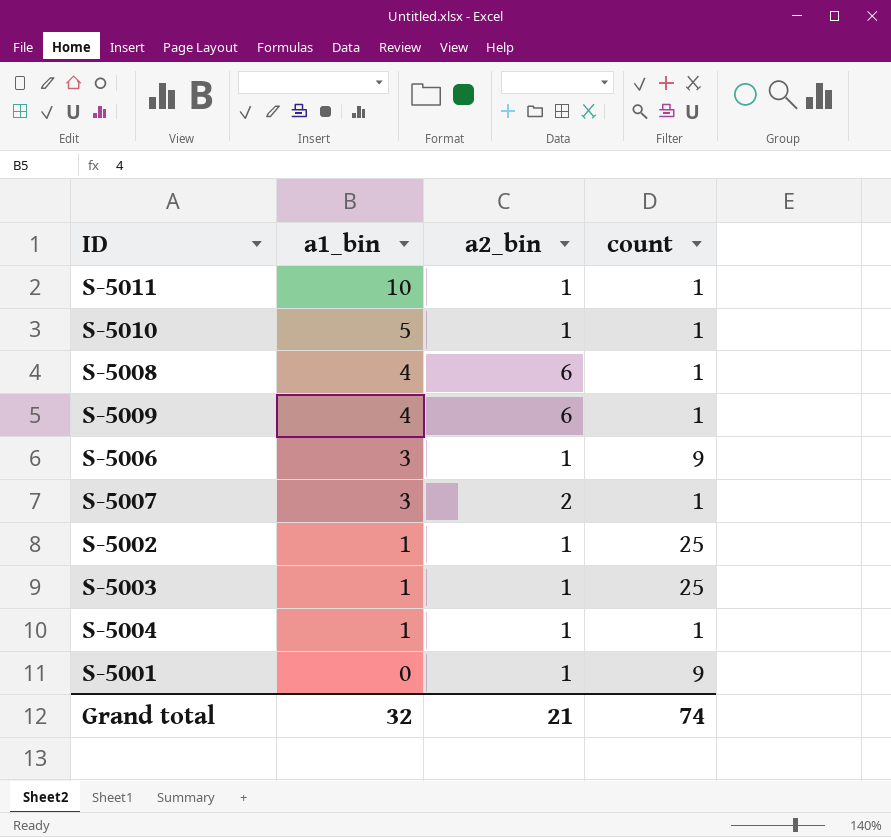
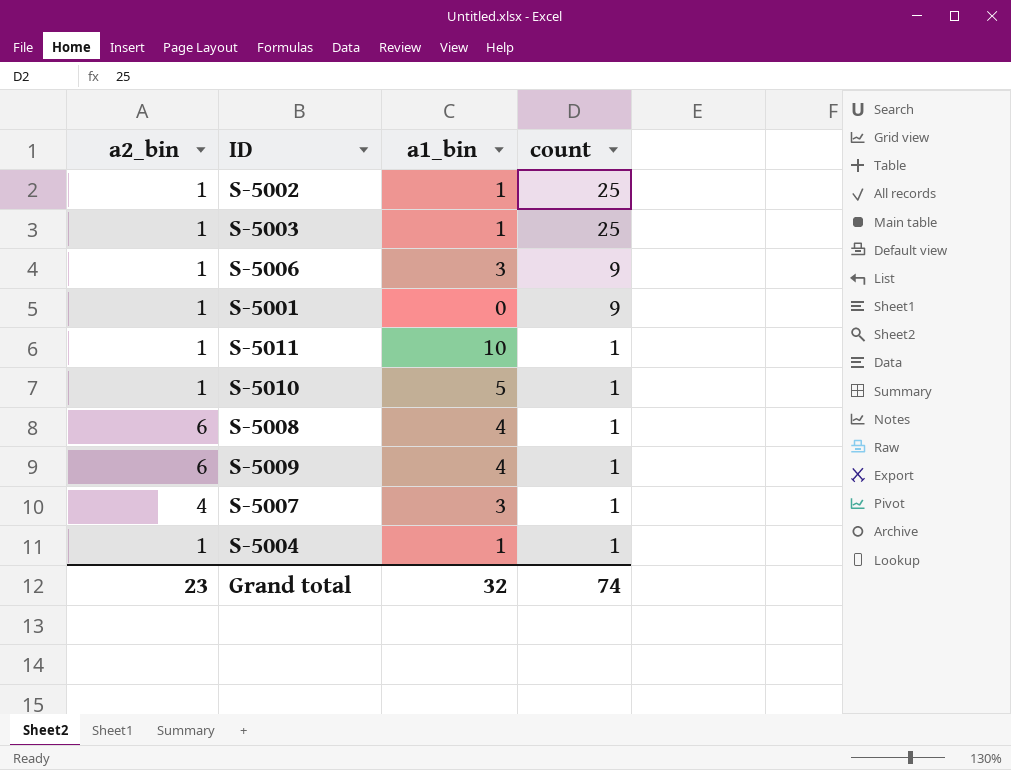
row order: a1_bin descending -> count descending
column a2_bin | position: 3 -> 1
S-5007 | a2_bin: 2 -> 4
Grand total | a2_bin: 21 -> 23

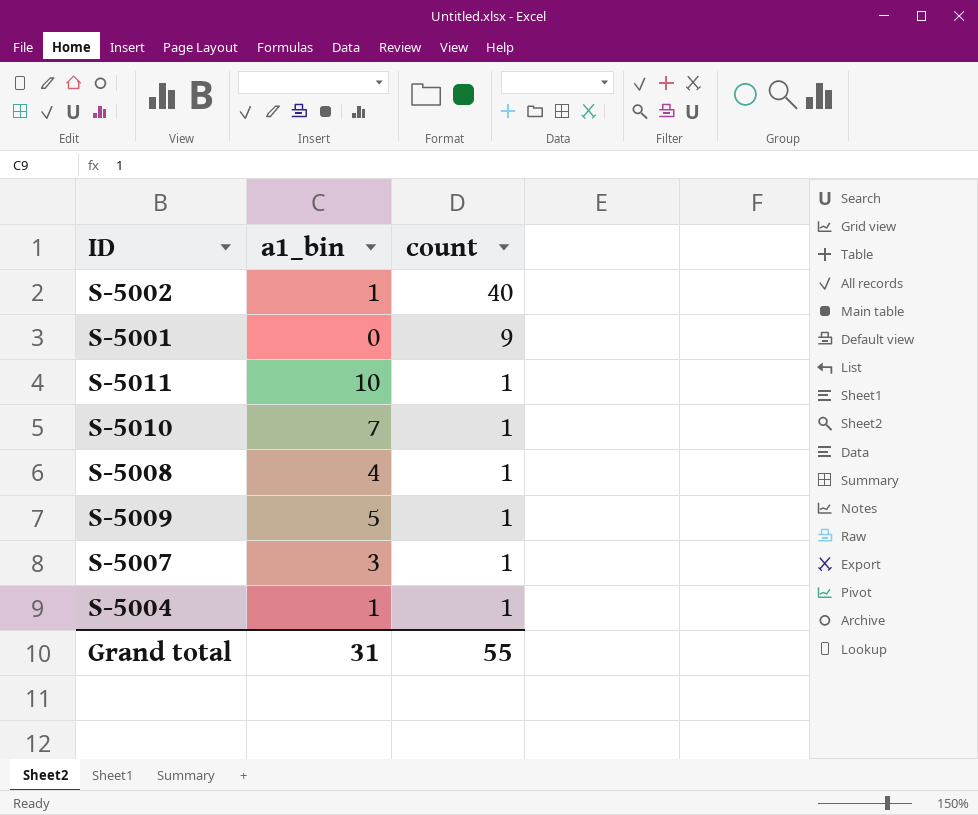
column a2_bin | position: 1 -> none
row S-5003: 1 | 1 | 25 -> none
row S-5006: 1 | 3 | 9 -> none
S-5002 | count: 25 -> 40
S-5010 | a1_bin: 5 -> 7
S-5009 | a1_bin: 4 -> 5
Grand total | a1_bin: 32 -> 31
Grand total | count: 74 -> 55

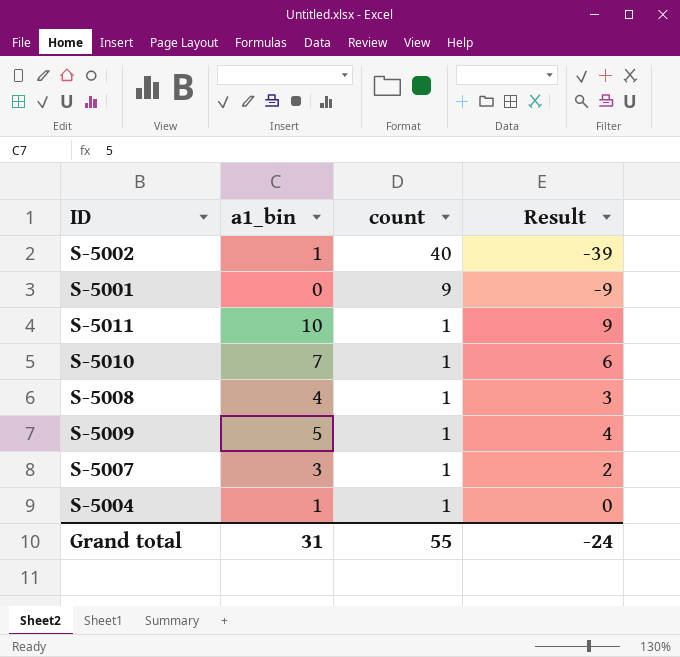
column Result | formula: none -> [a1_bin] - [count]

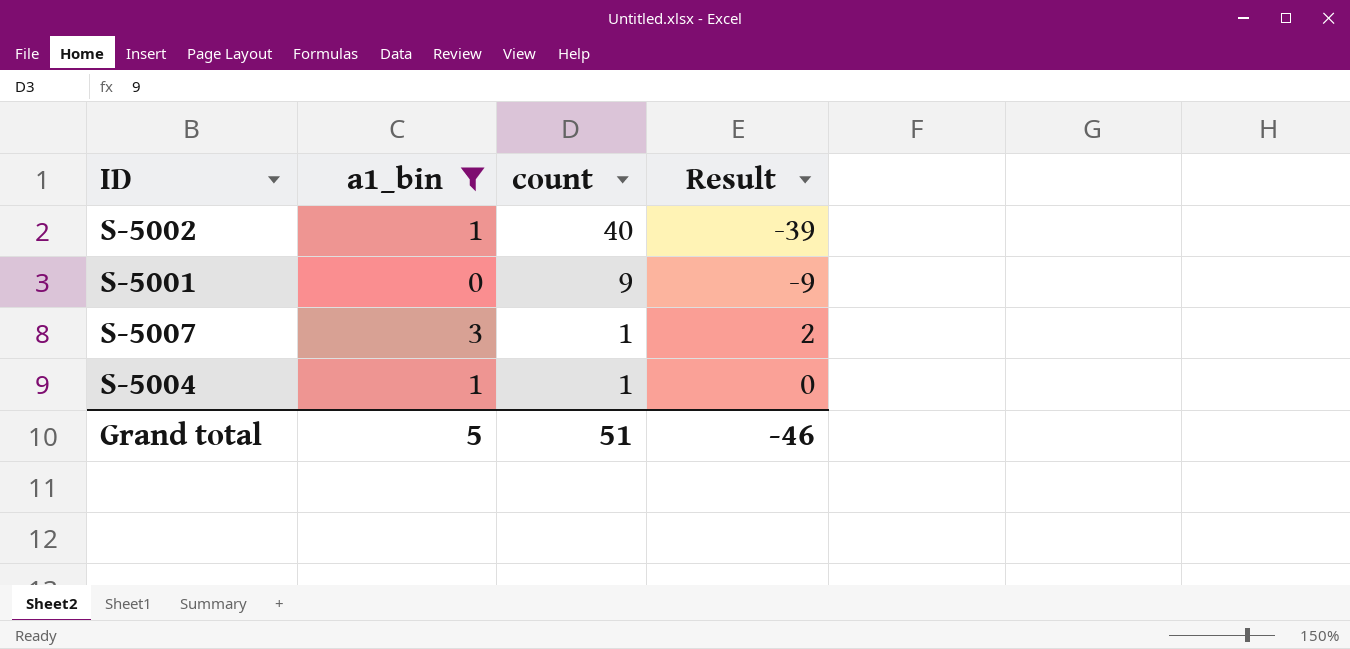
filter: none -> a1_bin <= 3
Grand total | a1_bin: 31 -> 5
Grand total | count: 55 -> 51
Grand total | Result: -24 -> -46

